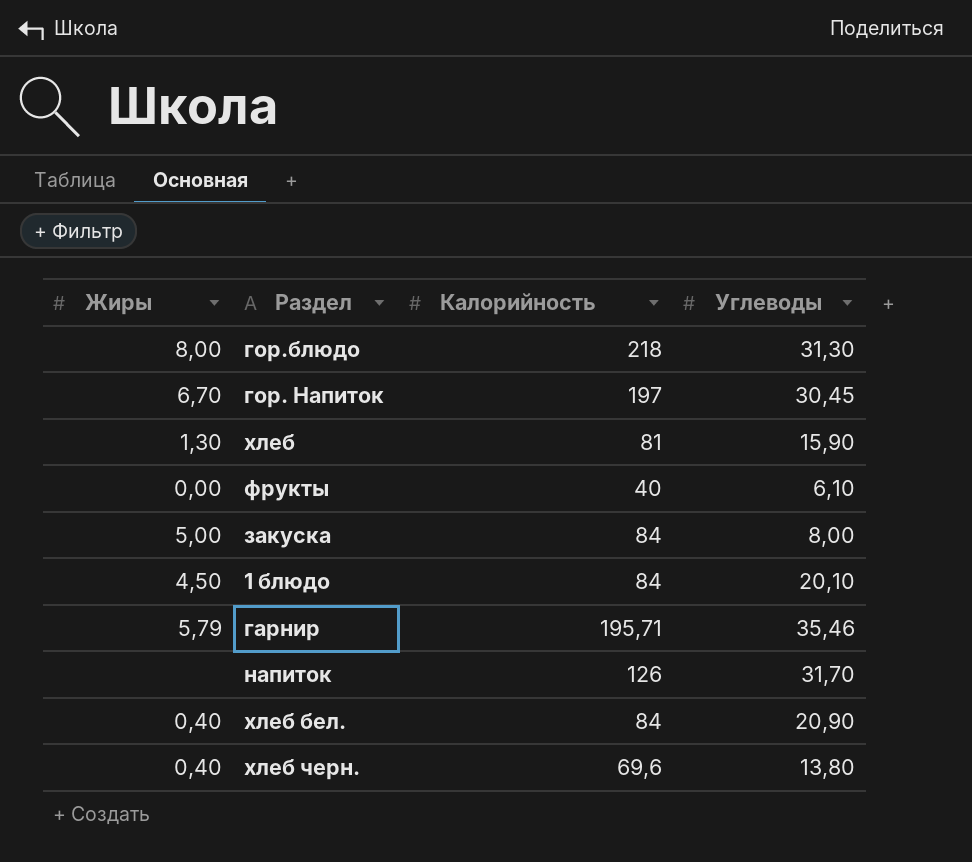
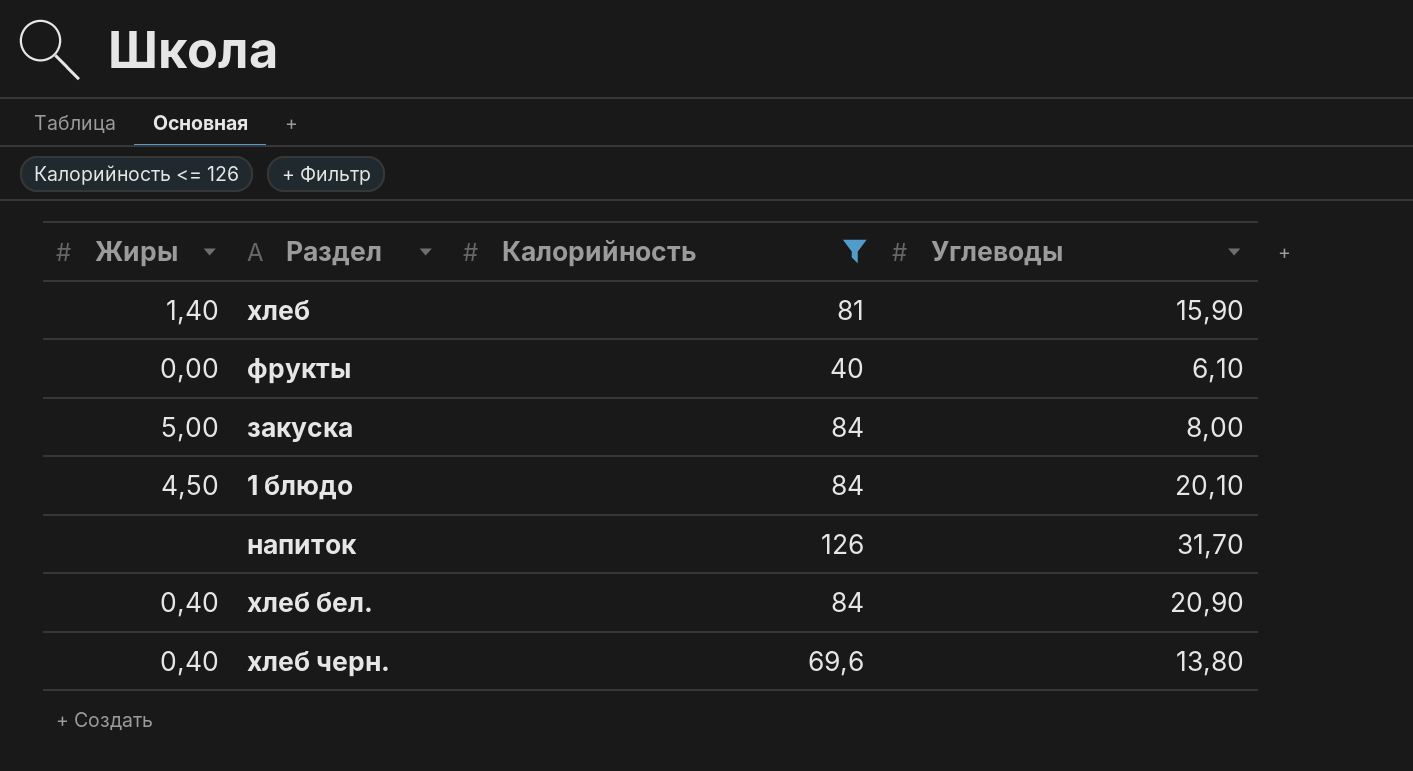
filter: none -> Калорийность <= 126
хлеб | Жиры: 1,30 -> 1,40

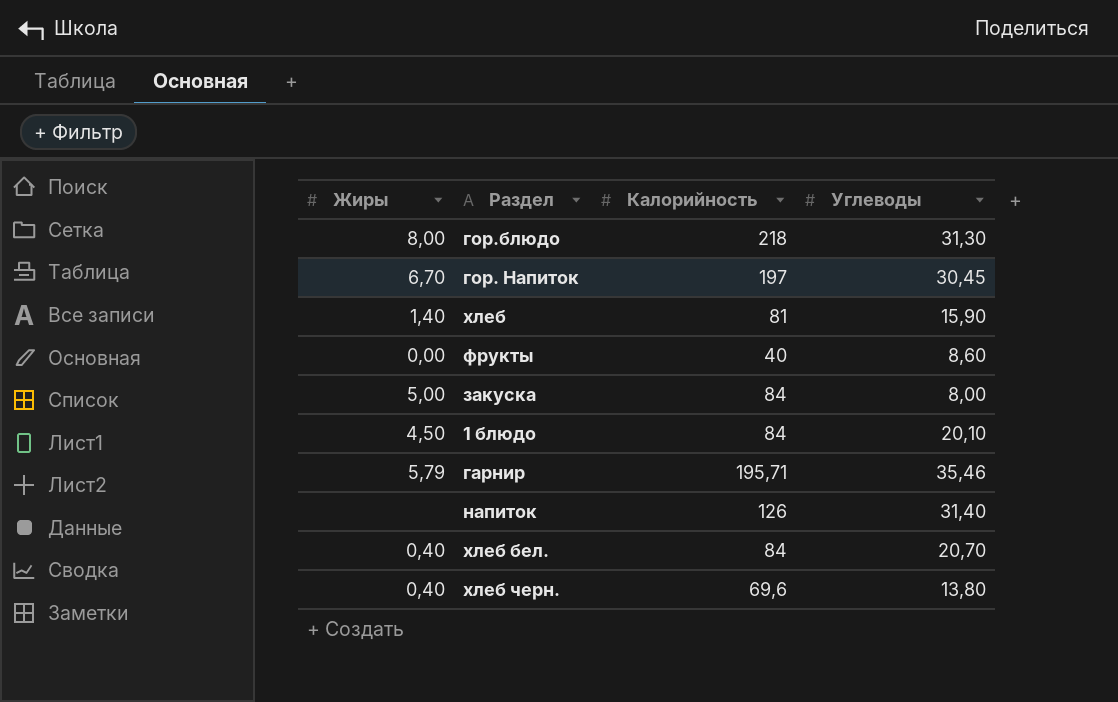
filter: Калорийность <= 126 -> none
фрукты | Углеводы: 6,10 -> 8,60
напиток | Углеводы: 31,70 -> 31,40
хлеб бел. | Углеводы: 20,90 -> 20,70

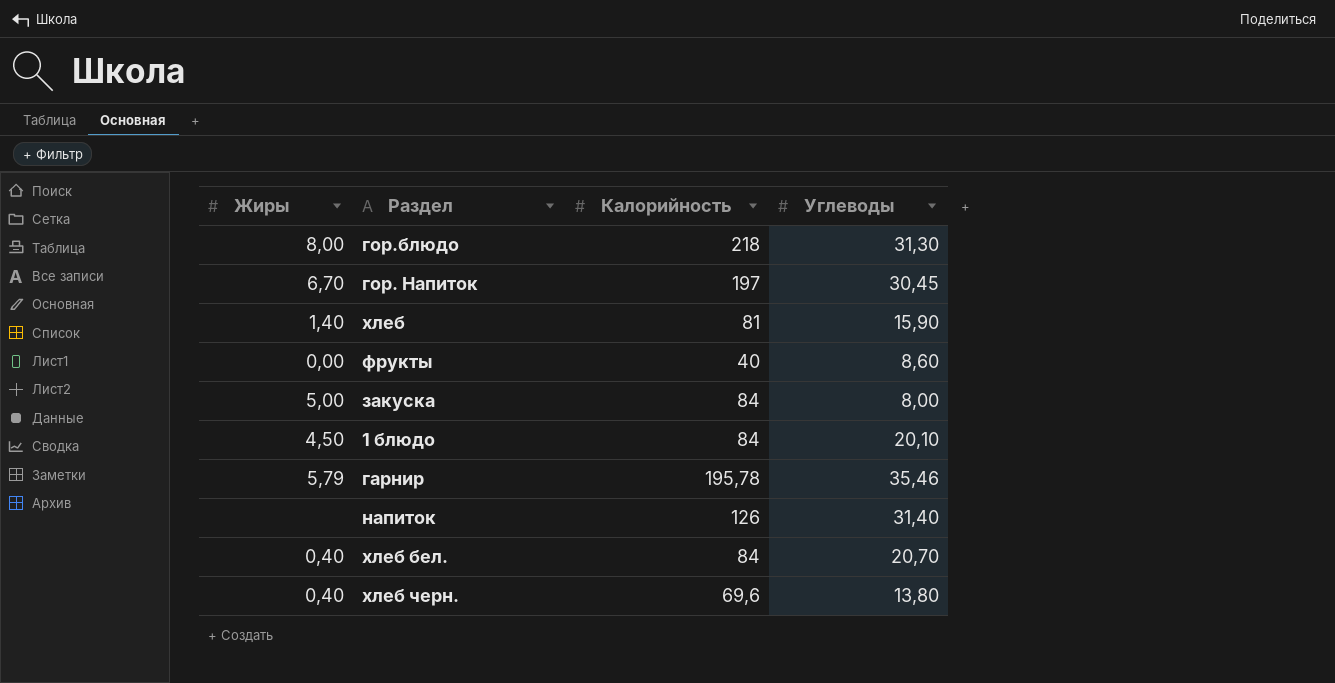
гарнир | Калорийность: 195,71 -> 195,78

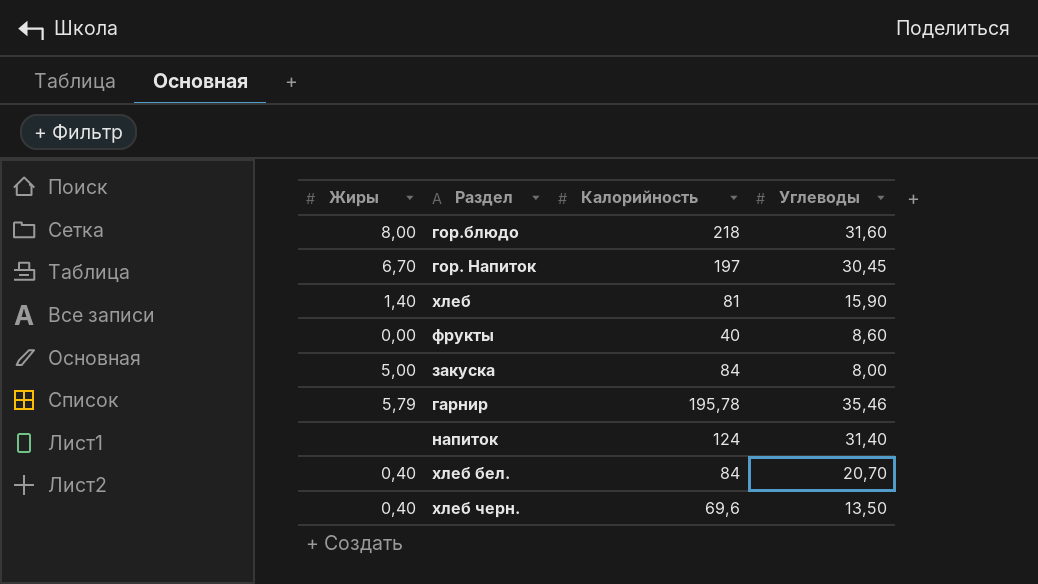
row 1 блюдо: 4,50 | 84 | 20,10 -> none
гор.блюдо | Углеводы: 31,30 -> 31,60
напиток | Калорийность: 126 -> 124
хлеб черн. | Углеводы: 13,80 -> 13,50

